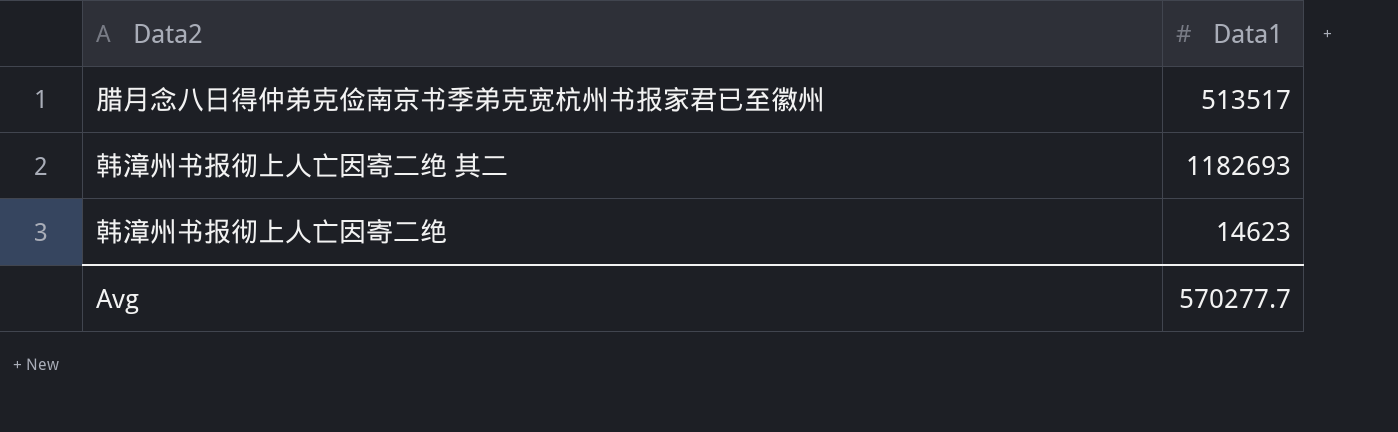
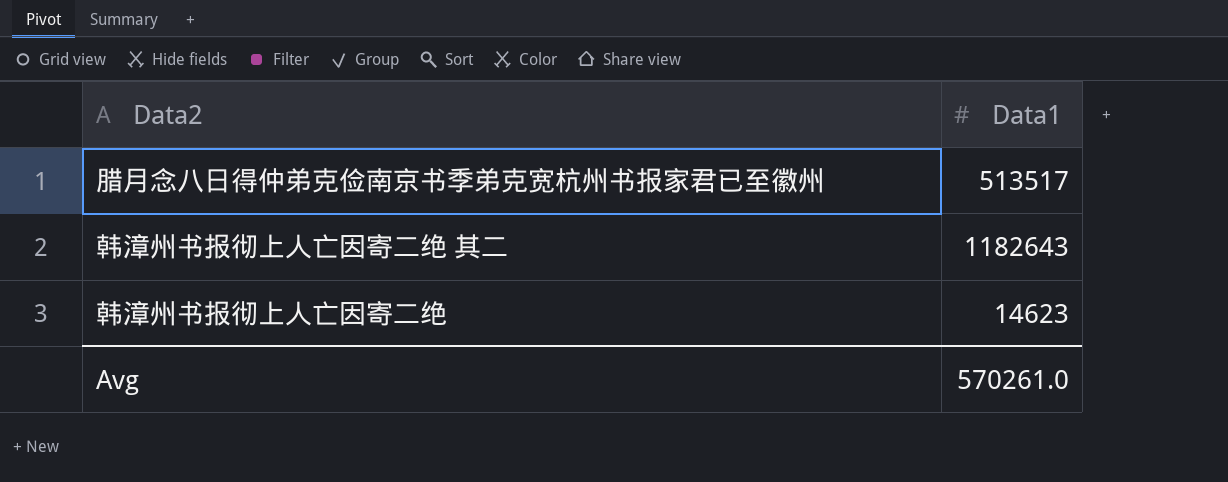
韩漳州书报彻上人亡因寄二绝 其二 | Data1: 1182693 -> 1182643
Avg | Data1: 570277.7 -> 570261.0

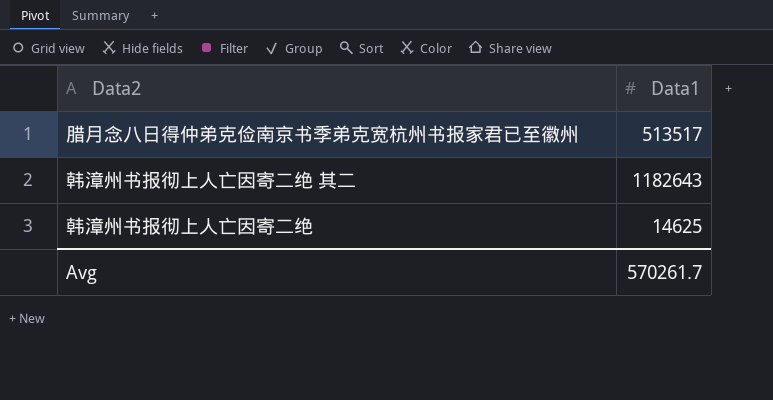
韩漳州书报彻上人亡因寄二绝 | Data1: 14623 -> 14625
Avg | Data1: 570261.0 -> 570261.7

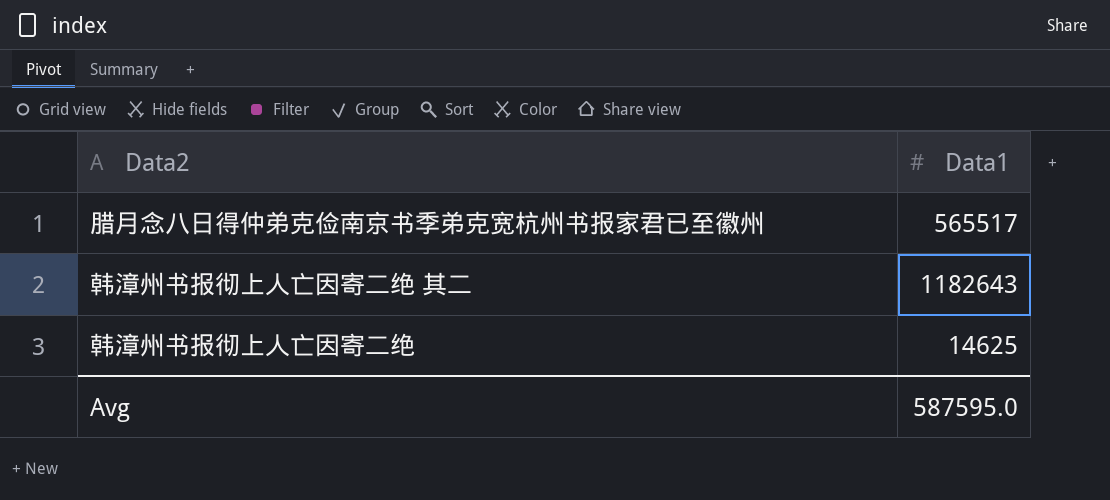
腊月念八日得仲弟克俭南京书季弟克宽杭州书报家君已至徽州 | Data1: 513517 -> 565517
Avg | Data1: 570261.7 -> 587595.0

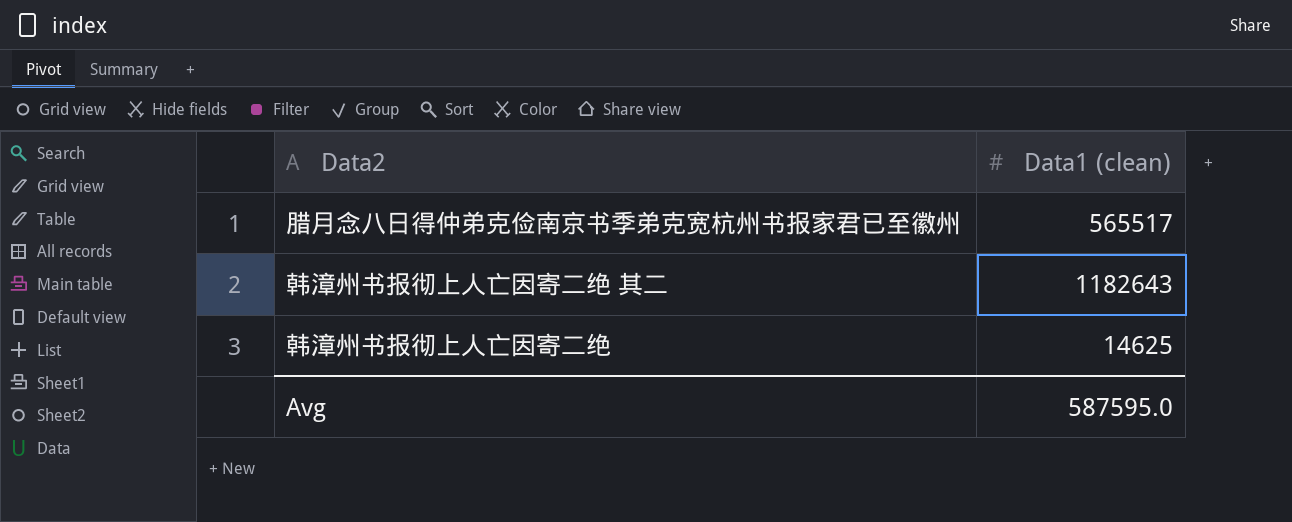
column name: Data1 -> Data1 (clean)

